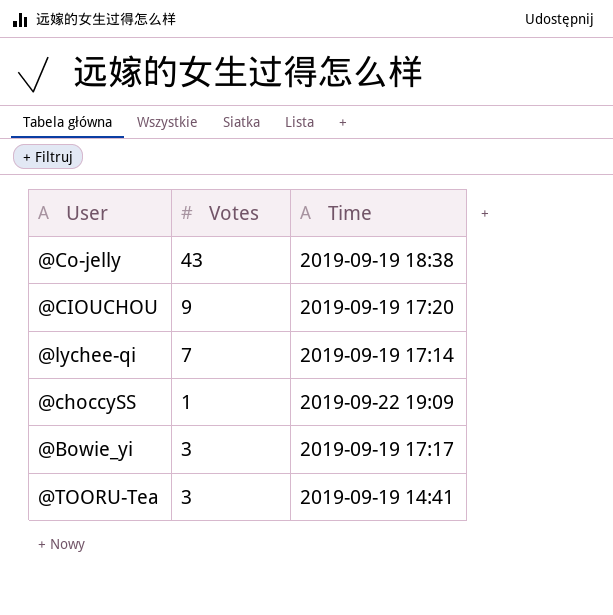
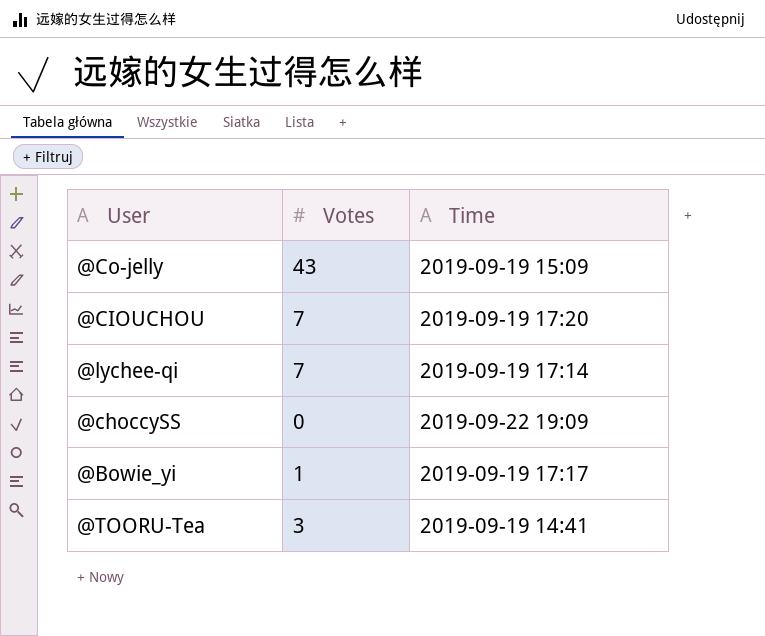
@Co-jelly | Time: 2019-09-19 18:38 -> 2019-09-19 15:09
@CIOUCHOU | Votes: 9 -> 7
@choccySS | Votes: 1 -> 0
@Bowie_yi | Votes: 3 -> 1

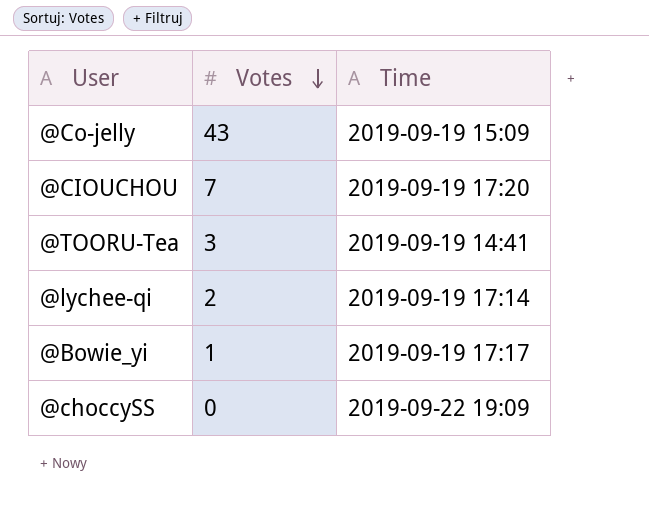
row order: none -> Votes descending
@lychee-qi | Votes: 7 -> 2

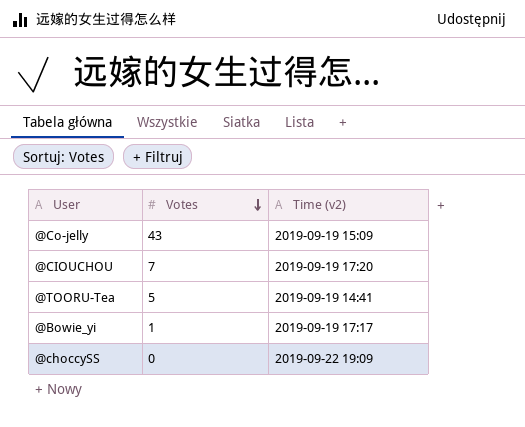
column name: Time -> Time (v2)
row @lychee-qi: 2 | 2019-09-19 17:14 -> none
@TOORU-Tea | Votes: 3 -> 5

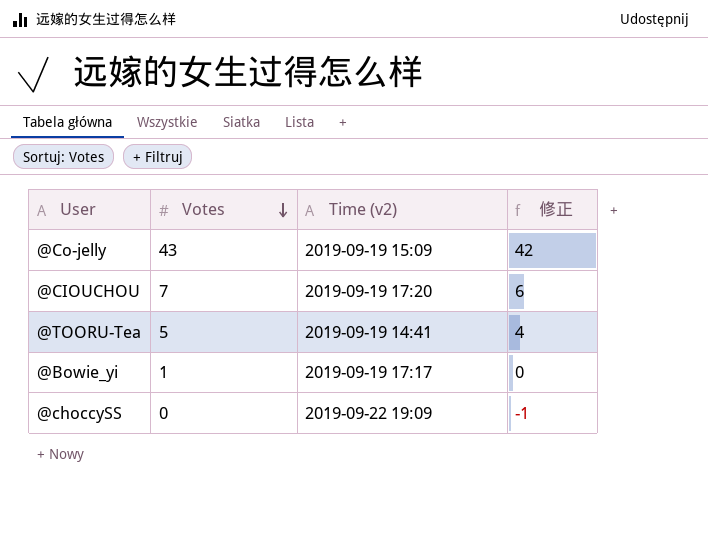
column 修正 | formula: none -> [Votes] - 1

